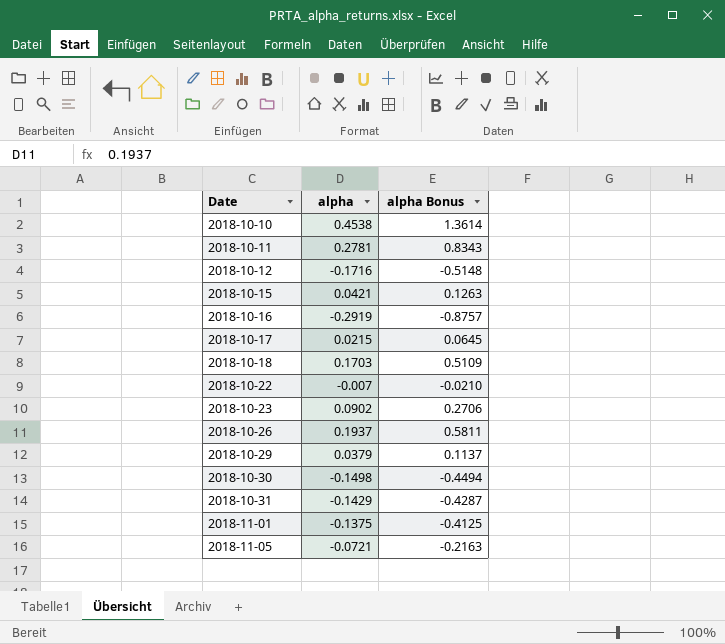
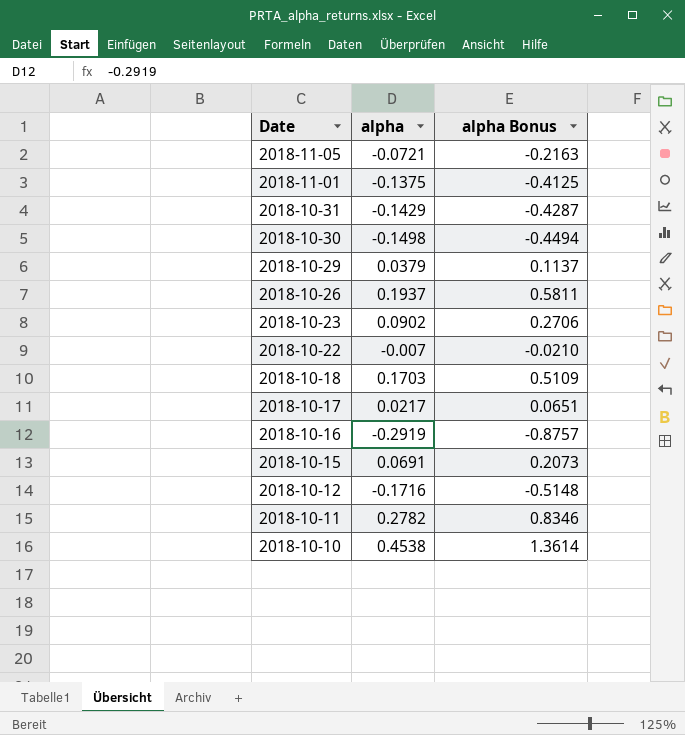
row order: Date ascending -> Date descending
2018-10-17 | alpha: 0.0215 -> 0.0217
2018-10-17 | alpha Bonus: 0.0645 -> 0.0651
2018-10-15 | alpha: 0.0421 -> 0.0691
2018-10-15 | alpha Bonus: 0.1263 -> 0.2073
2018-10-11 | alpha: 0.2781 -> 0.2782
2018-10-11 | alpha Bonus: 0.8343 -> 0.8346

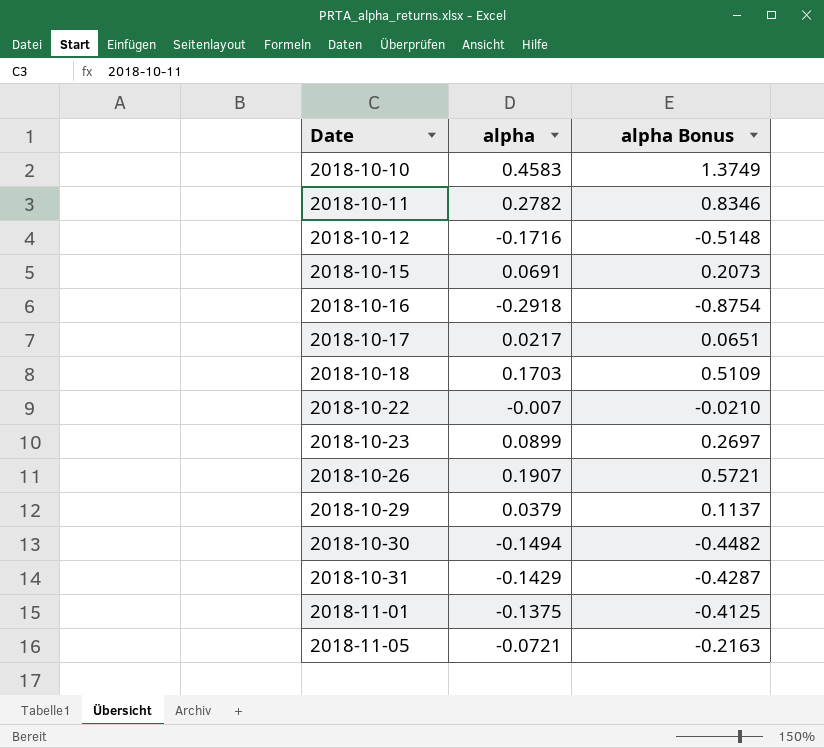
row order: Date descending -> Date ascending
2018-10-10 | alpha: 0.4538 -> 0.4583
2018-10-10 | alpha Bonus: 1.3614 -> 1.3749
2018-10-16 | alpha: -0.2919 -> -0.2918
2018-10-16 | alpha Bonus: -0.8757 -> -0.8754
2018-10-23 | alpha: 0.0902 -> 0.0899
2018-10-23 | alpha Bonus: 0.2706 -> 0.2697
2018-10-26 | alpha: 0.1937 -> 0.1907
2018-10-26 | alpha Bonus: 0.5811 -> 0.5721
2018-10-30 | alpha: -0.1498 -> -0.1494
2018-10-30 | alpha Bonus: -0.4494 -> -0.4482

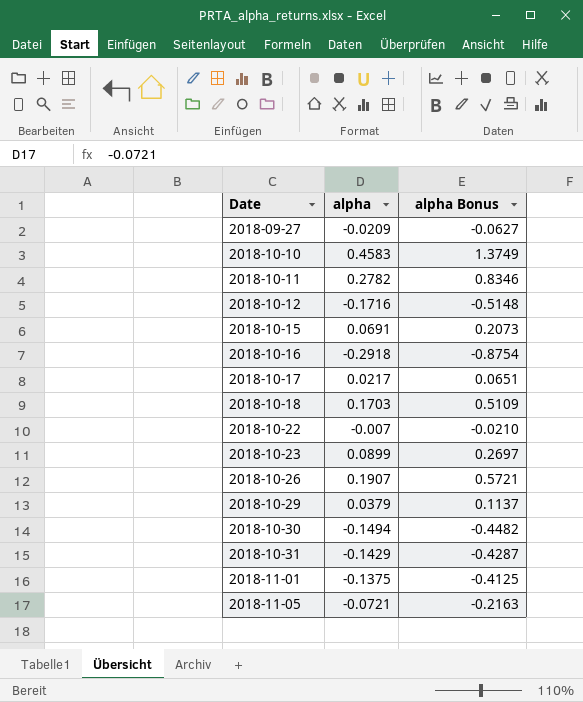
row 2018-09-27: none -> -0.0209 | -0.0627

